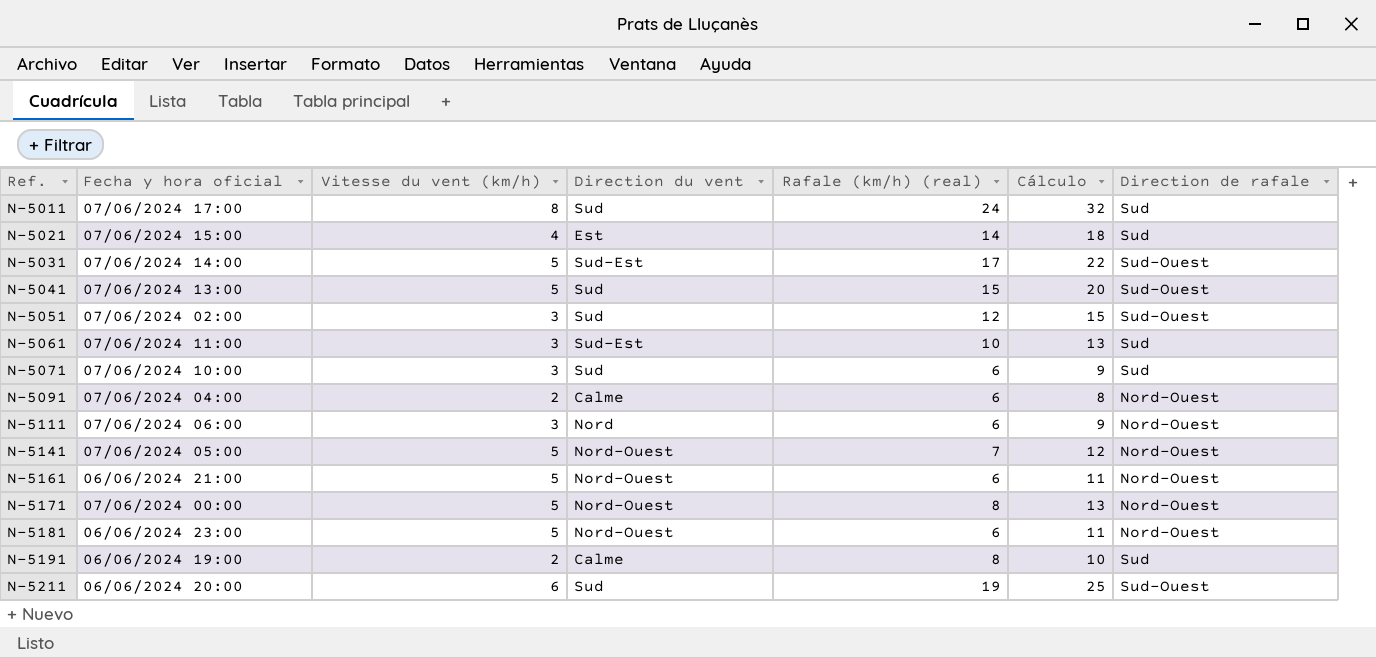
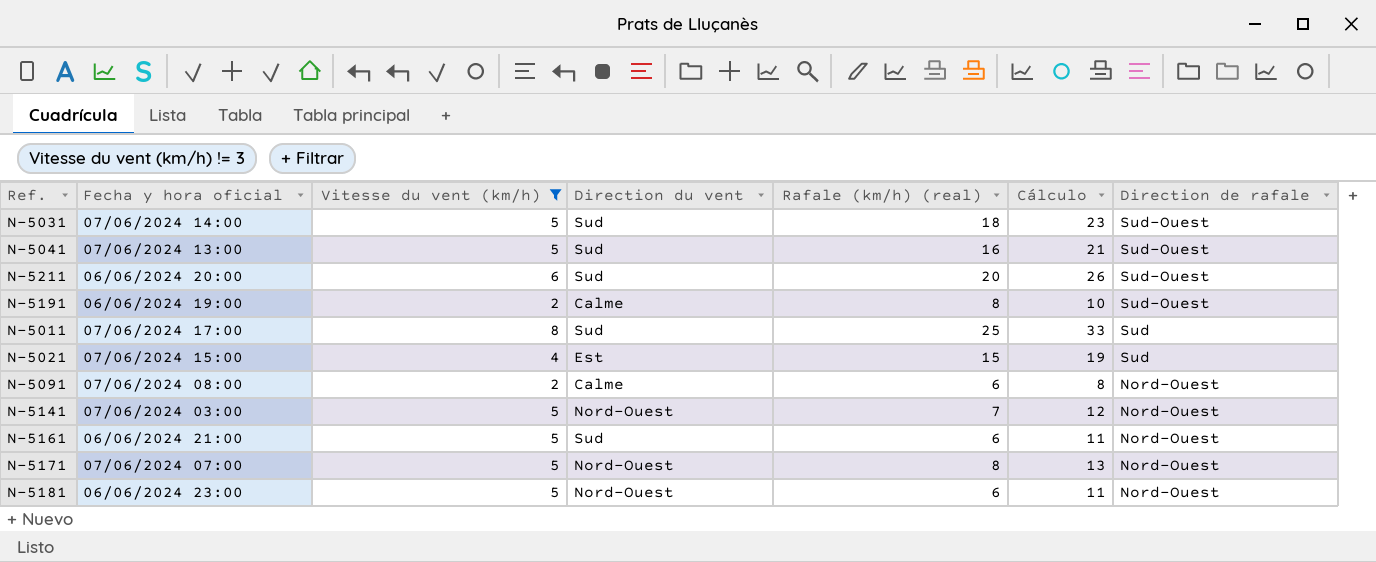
filter: none -> Vitesse du vent (km/h) != 3
row order: Ref. ascending -> Direction de rafale descending
N-5031 | Direction du vent: Sud-Est -> Sud
N-5031 | Rafale (km/h) (real): 17 -> 18
N-5031 | Cálculo: 22 -> 23
N-5041 | Rafale (km/h) (real): 15 -> 16
N-5041 | Cálculo: 20 -> 21
N-5211 | Rafale (km/h) (real): 19 -> 20
N-5211 | Cálculo: 25 -> 26
N-5191 | Direction de rafale: Sud -> Sud-Ouest
N-5011 | Rafale (km/h) (real): 24 -> 25
N-5011 | Cálculo: 32 -> 33
N-5021 | Rafale (km/h) (real): 14 -> 15
N-5021 | Cálculo: 18 -> 19
N-5091 | Fecha y hora oficial: 07/06/2024 04:00 -> 07/06/2024 08:00
N-5141 | Fecha y hora oficial: 07/06/2024 05:00 -> 07/06/2024 03:00
N-5161 | Direction du vent: Nord-Ouest -> Sud
N-5171 | Fecha y hora oficial: 07/06/2024 00:00 -> 07/06/2024 07:00

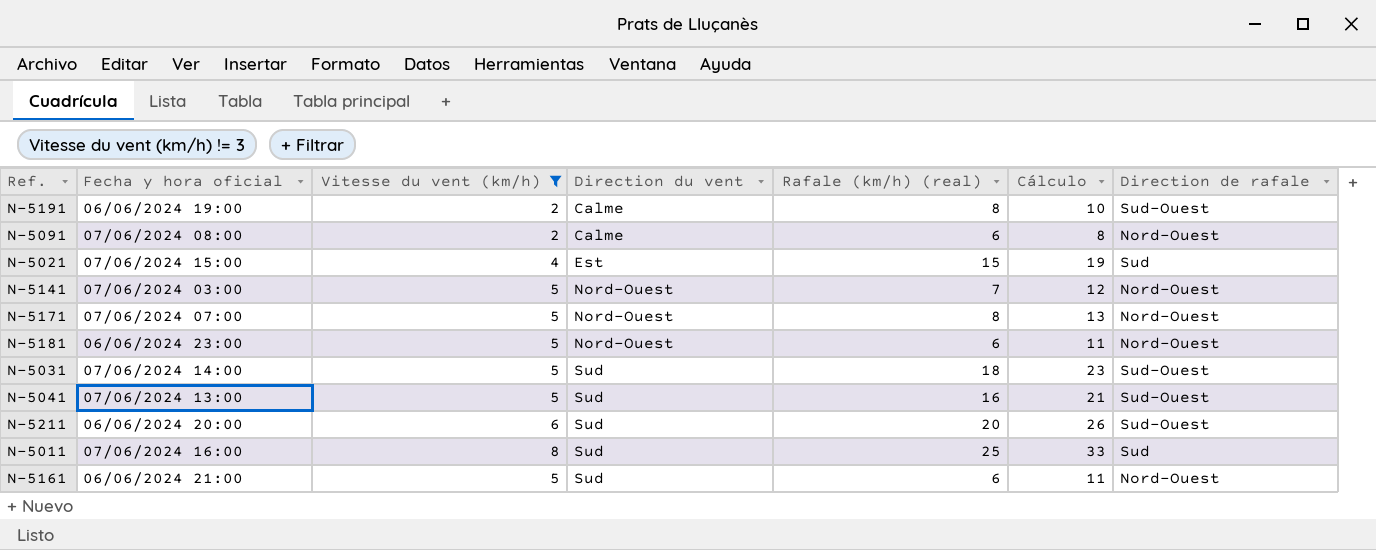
row order: Direction de rafale descending -> Direction du vent ascending
N-5011 | Fecha y hora oficial: 07/06/2024 17:00 -> 07/06/2024 16:00

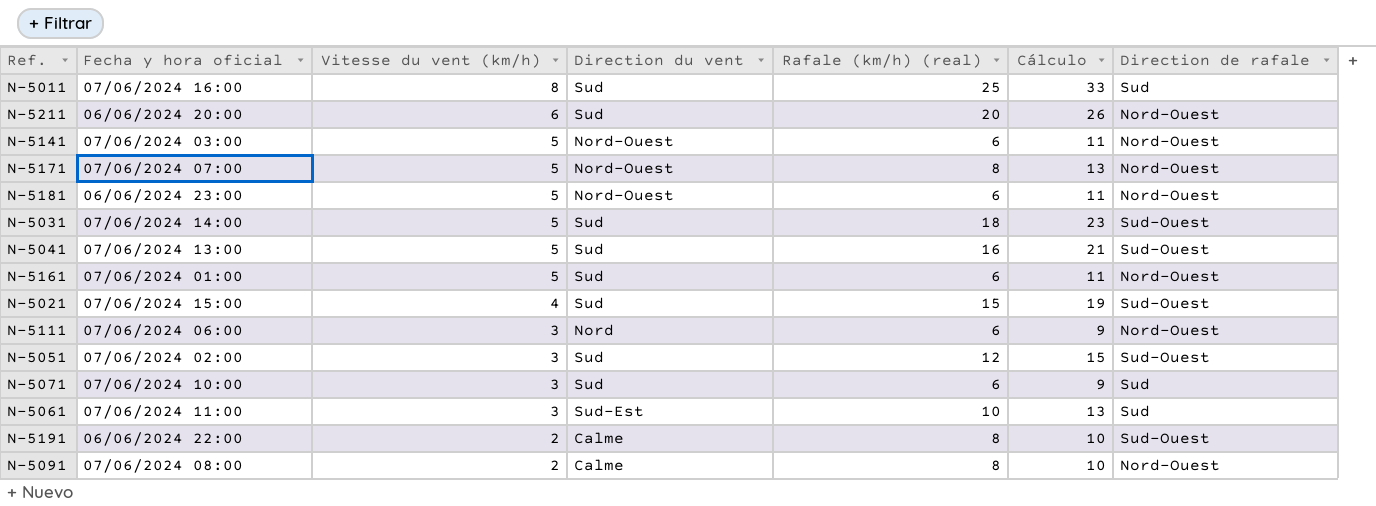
filter: Vitesse du vent (km/h) != 3 -> none
row order: Direction du vent ascending -> Vitesse du vent (km/h) descending
N-5211 | Direction de rafale: Sud-Ouest -> Nord-Ouest
N-5141 | Rafale (km/h) (real): 7 -> 6
N-5141 | Cálculo: 12 -> 11
N-5161 | Fecha y hora oficial: 06/06/2024 21:00 -> 07/06/2024 01:00
N-5021 | Direction du vent: Est -> Sud
N-5021 | Direction de rafale: Sud -> Sud-Ouest
N-5191 | Fecha y hora oficial: 06/06/2024 19:00 -> 06/06/2024 22:00
N-5091 | Rafale (km/h) (real): 6 -> 8
N-5091 | Cálculo: 8 -> 10

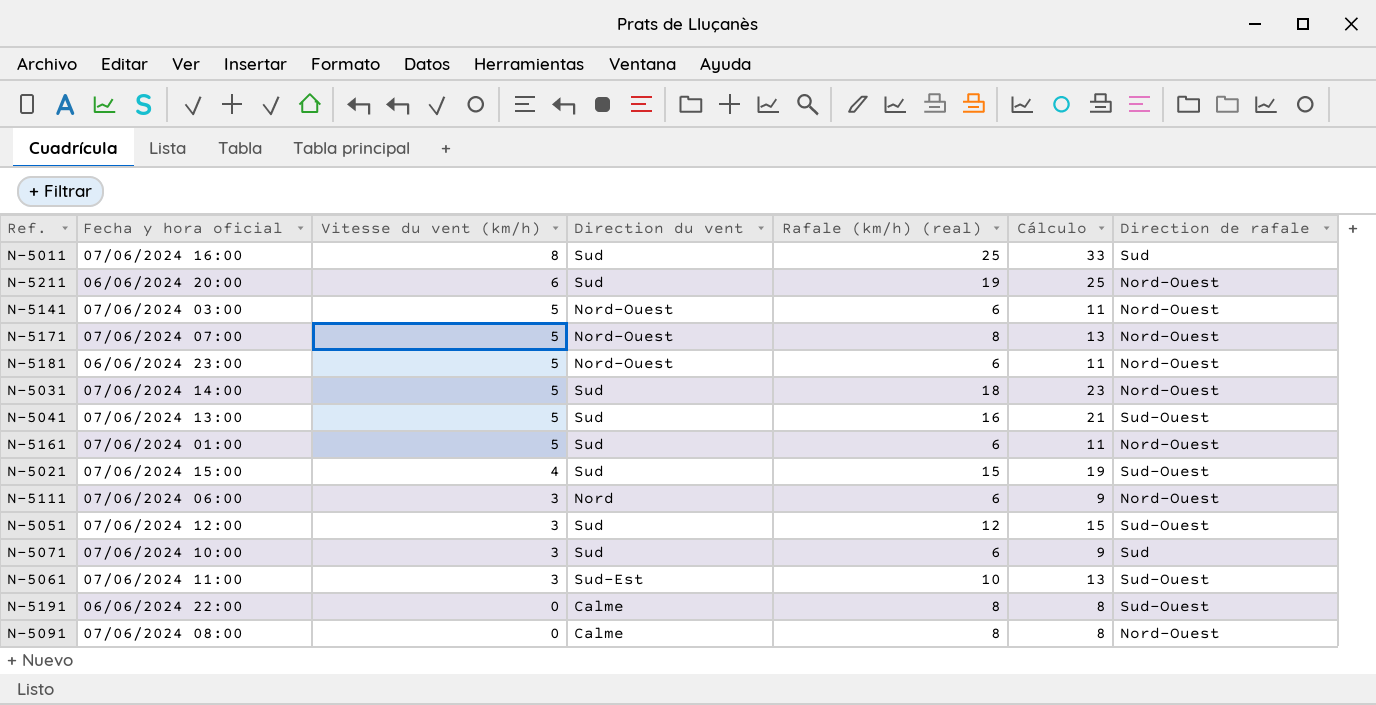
N-5211 | Rafale (km/h) (real): 20 -> 19
N-5211 | Cálculo: 26 -> 25
N-5031 | Direction de rafale: Sud-Ouest -> Nord-Ouest
N-5051 | Fecha y hora oficial: 07/06/2024 02:00 -> 07/06/2024 12:00
N-5061 | Direction de rafale: Sud -> Sud-Ouest
N-5191 | Vitesse du vent (km/h): 2 -> 0
N-5191 | Cálculo: 10 -> 8
N-5091 | Vitesse du vent (km/h): 2 -> 0
N-5091 | Cálculo: 10 -> 8

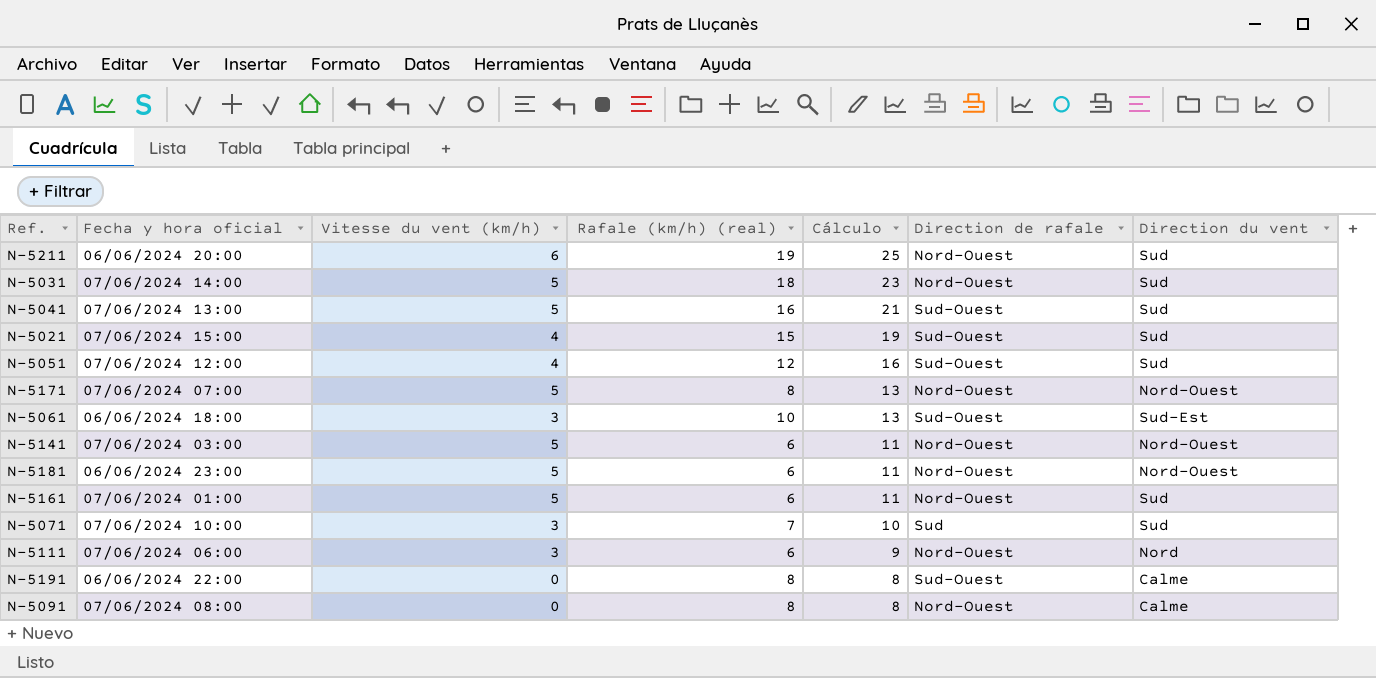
row order: Vitesse du vent (km/h) descending -> Cálculo descending
column Direction du vent | position: 4 -> 7
row N-5011: 07/06/2024 16:00 | 8 | Sud | 25 | 33 | Sud -> none
N-5051 | Vitesse du vent (km/h): 3 -> 4
N-5051 | Cálculo: 15 -> 16
N-5061 | Fecha y hora oficial: 07/06/2024 11:00 -> 06/06/2024 18:00
N-5071 | Rafale (km/h) (real): 6 -> 7
N-5071 | Cálculo: 9 -> 10

